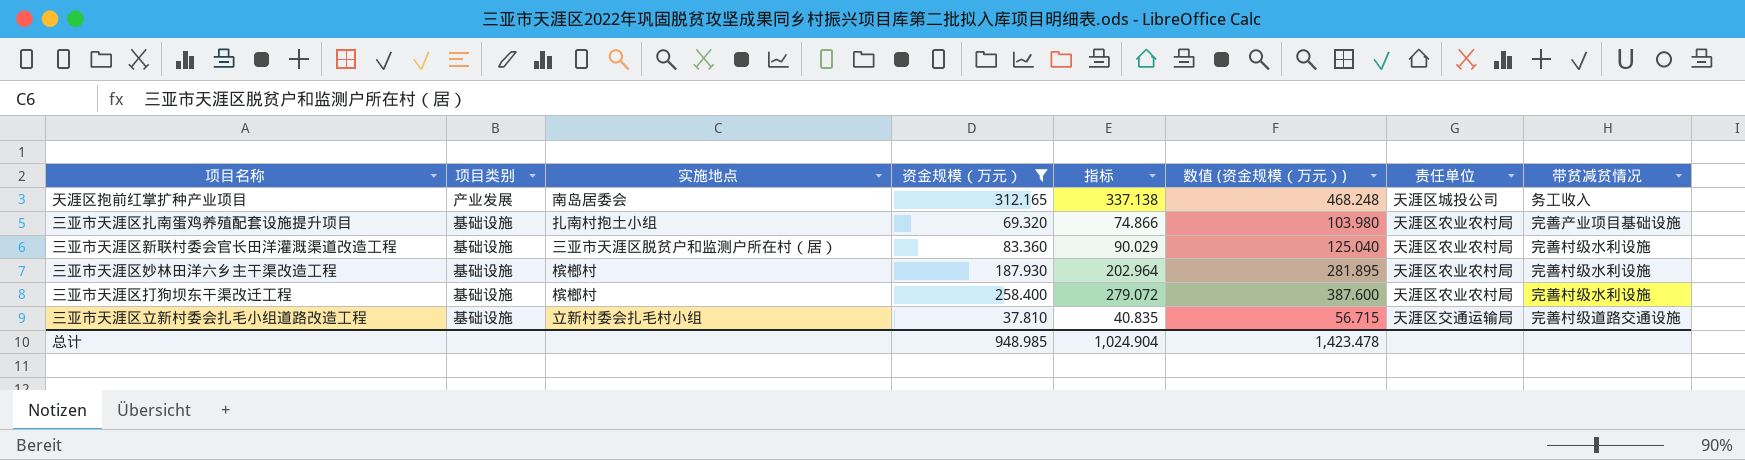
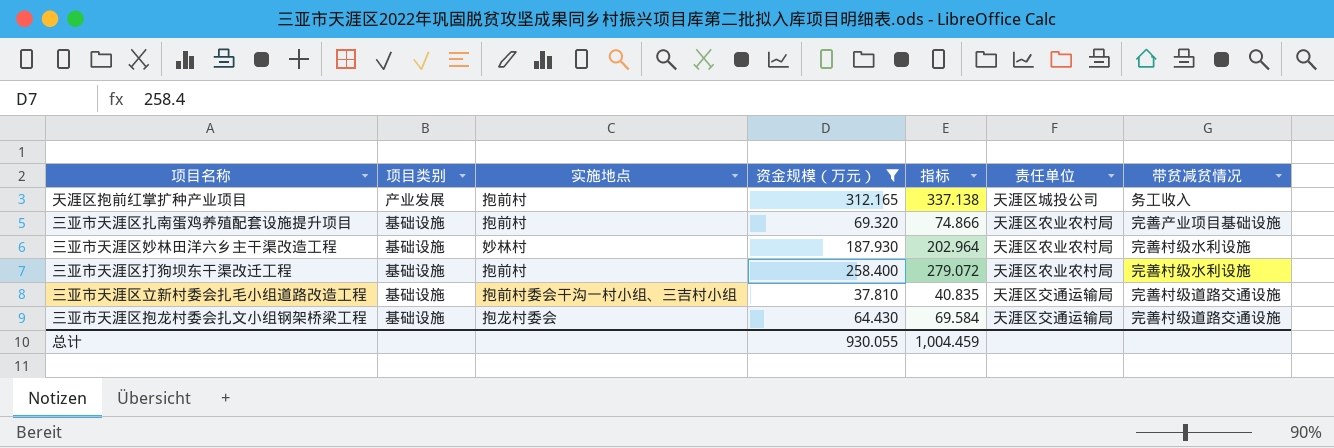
column 数值 (资金规模（万元）) | formula: [资金规模（万元）] * 1.5 -> none
row 三亚市天涯区新联村委会官长田洋灌溉渠道改造工程: 基础设施 | 三亚市天涯区脱贫户和监测户所在村（居） | 83.360 | 90.029 | 125.040 | 天涯区农业农村局 | 完善村级水利设施 -> none
天涯区抱前红掌扩种产业项目 | 实施地点: 南岛居委会 -> 抱前村
三亚市天涯区扎南蛋鸡养殖配套设施提升项目 | 实施地点: 扎南村抱土小组 -> 抱前村
三亚市天涯区妙林田洋六乡主干渠改造工程 | 实施地点: 槟榔村 -> 妙林村
三亚市天涯区打狗坝东干渠改迁工程 | 实施地点: 槟榔村 -> 抱前村
三亚市天涯区立新村委会扎毛小组道路改造工程 | 实施地点: 立新村委会扎毛村小组 -> 抱前村委会干沟一村小组、三吉村小组
row 三亚市天涯区抱龙村委会扎文小组钢架桥梁工程: none -> 基础设施 | 抱龙村委会 | 64.430 | 69.584 | 天涯区交通运输局 | 完善村级道路交通设施
总计 | 资金规模（万元）: 948.985 -> 930.055
总计 | 指标: 1,024.904 -> 1,004.459

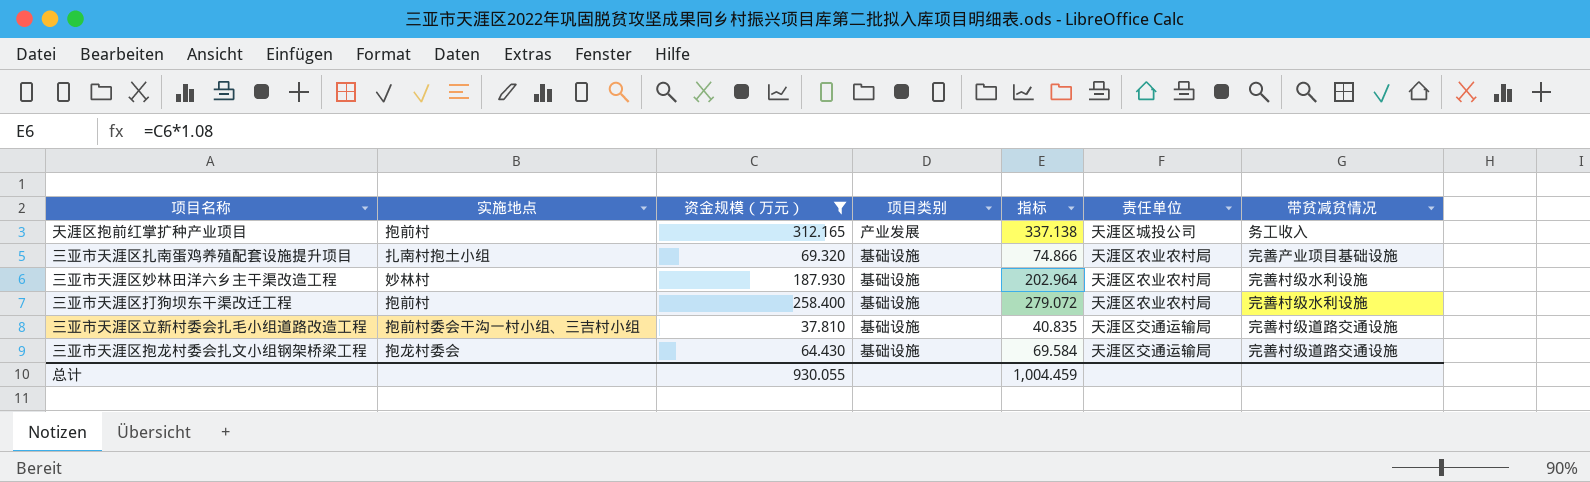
column 项目类别 | position: 2 -> 4
三亚市天涯区扎南蛋鸡养殖配套设施提升项目 | 实施地点: 抱前村 -> 扎南村抱土小组

